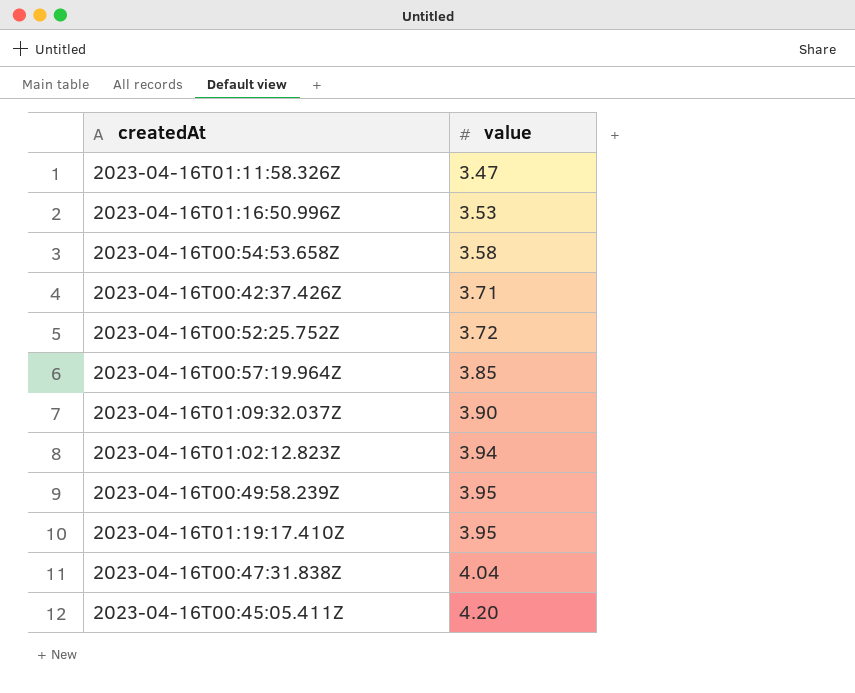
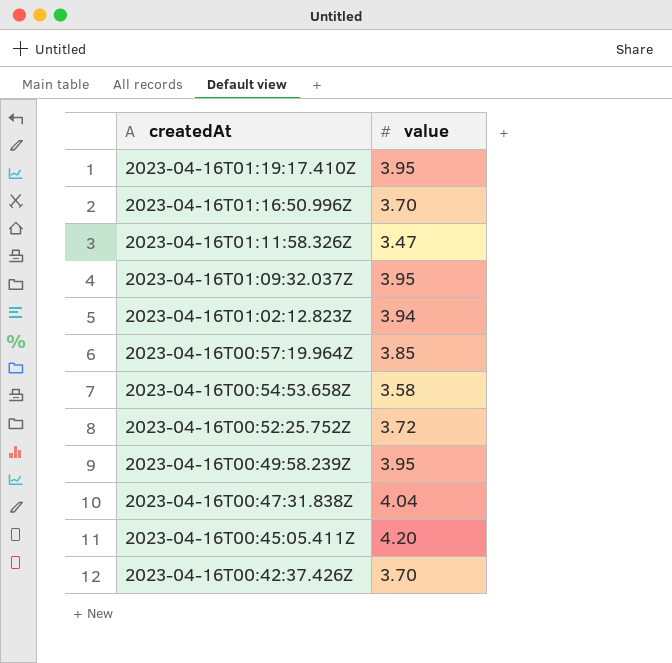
row order: value ascending -> createdAt descending
2023-04-16T01:16:50.996Z | value: 3.53 -> 3.70
2023-04-16T01:09:32.037Z | value: 3.90 -> 3.95
2023-04-16T00:42:37.426Z | value: 3.71 -> 3.70

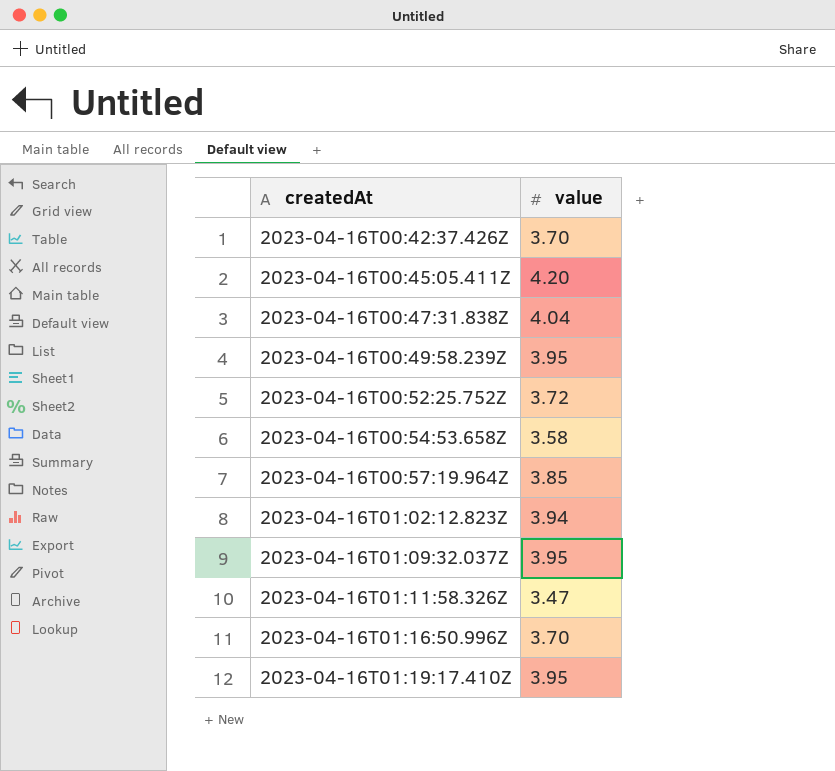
row order: createdAt descending -> createdAt ascending

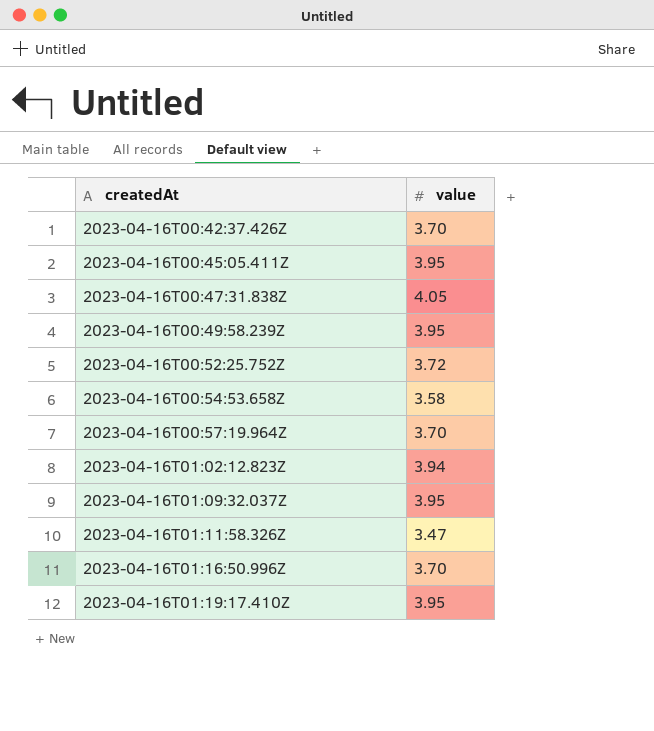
2023-04-16T00:45:05.411Z | value: 4.20 -> 3.95
2023-04-16T00:47:31.838Z | value: 4.04 -> 4.05
2023-04-16T00:57:19.964Z | value: 3.85 -> 3.70

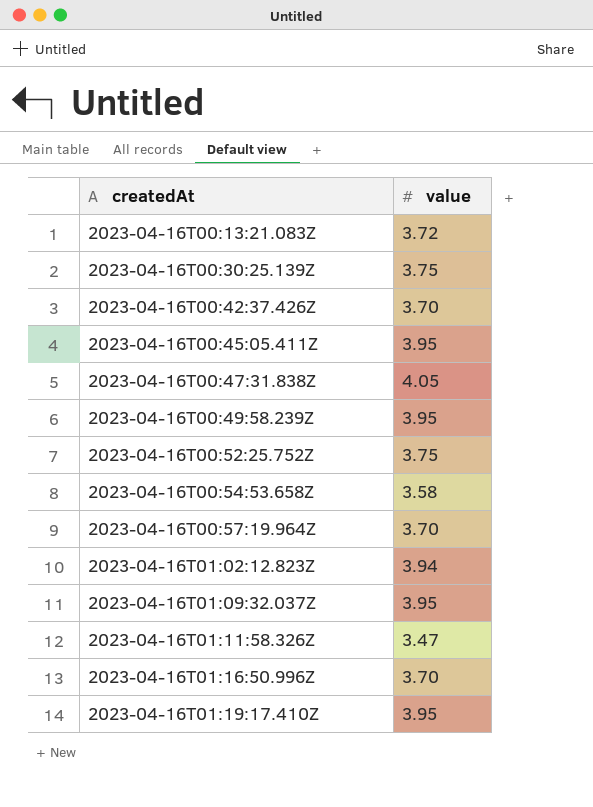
row 2023-04-16T00:13:21.083Z: none -> 3.72
row 2023-04-16T00:30:25.139Z: none -> 3.75
2023-04-16T00:52:25.752Z | value: 3.72 -> 3.75

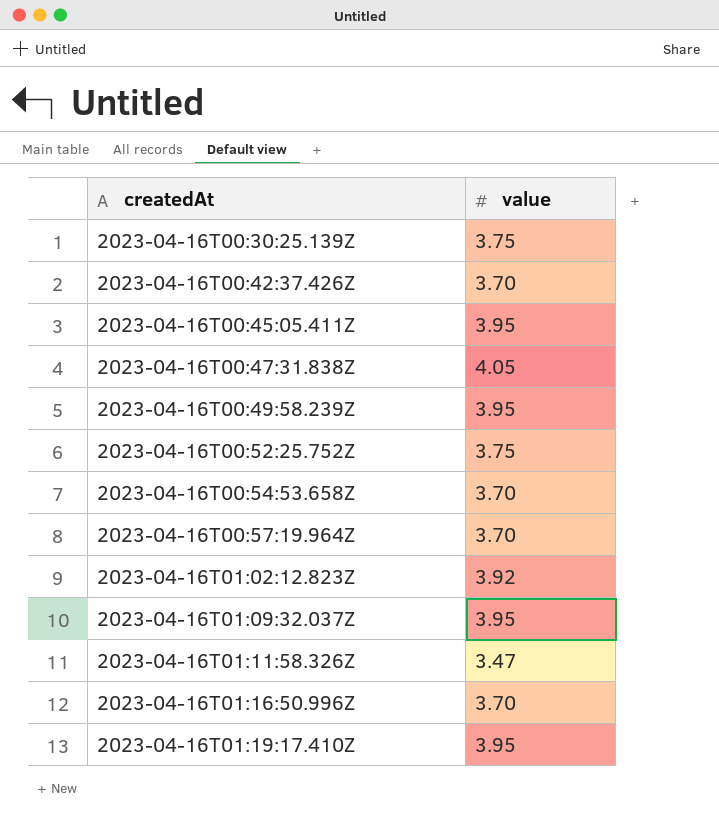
row 2023-04-16T00:13:21.083Z: 3.72 -> none
2023-04-16T00:54:53.658Z | value: 3.58 -> 3.70
2023-04-16T01:02:12.823Z | value: 3.94 -> 3.92

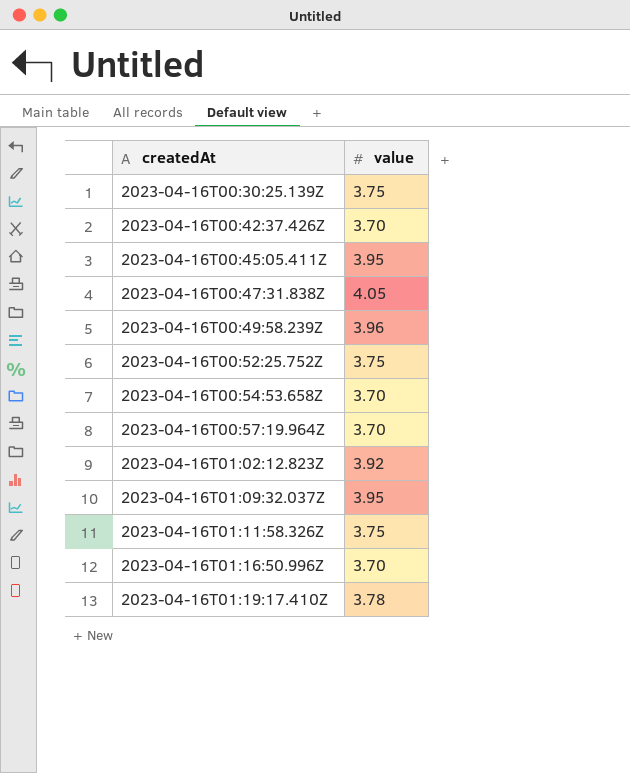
2023-04-16T00:49:58.239Z | value: 3.95 -> 3.96
2023-04-16T01:11:58.326Z | value: 3.47 -> 3.75
2023-04-16T01:19:17.410Z | value: 3.95 -> 3.78

